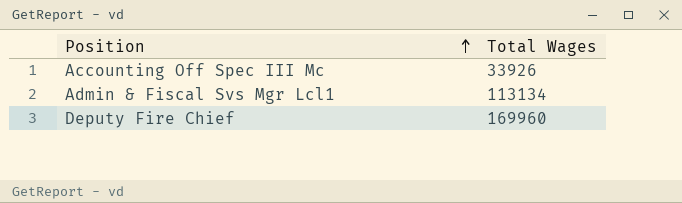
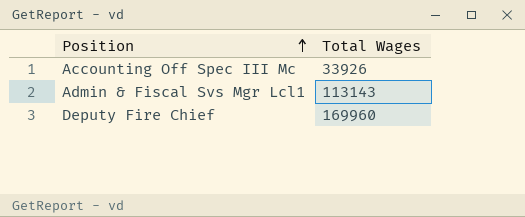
Admin & Fiscal Svs Mgr Lcl1 | Total Wages: 113134 -> 113143

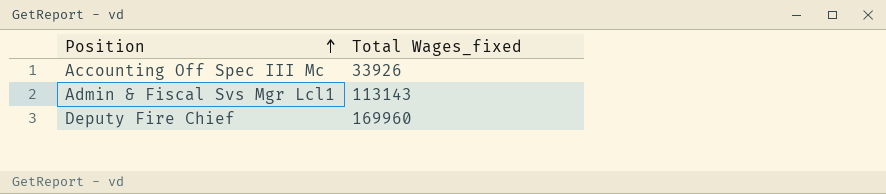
column name: Total Wages -> Total Wages_fixed

